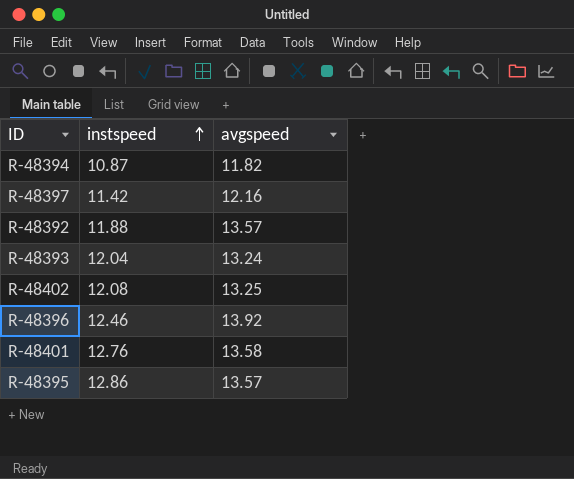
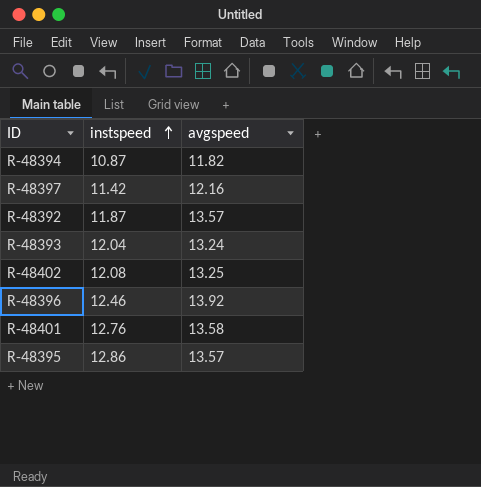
R-48392 | instspeed: 11.88 -> 11.87

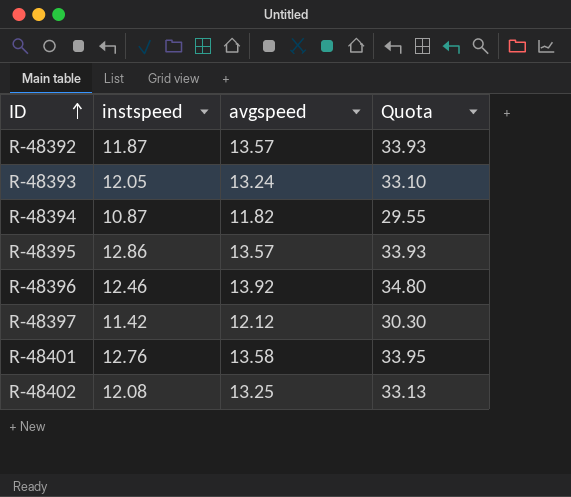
row order: instspeed ascending -> ID ascending
column Quota | formula: none -> [avgspeed] * 2.5
R-48393 | instspeed: 12.04 -> 12.05
R-48397 | avgspeed: 12.16 -> 12.12

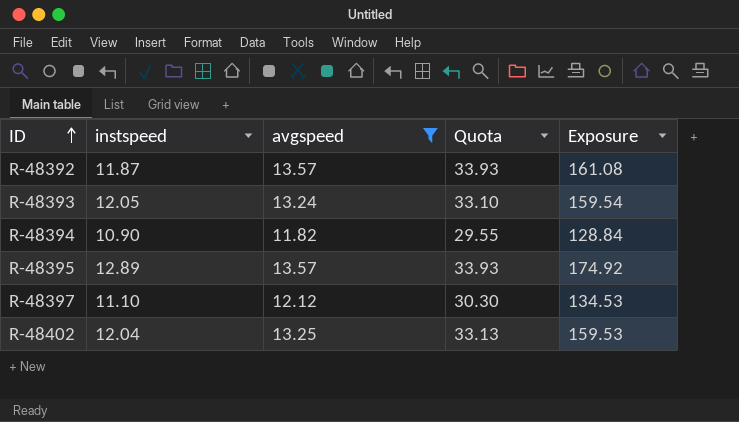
filter: none -> avgspeed <= 13.57
column Exposure | formula: none -> [instspeed] * [avgspeed]
R-48394 | instspeed: 10.87 -> 10.90
R-48395 | instspeed: 12.86 -> 12.89
R-48397 | instspeed: 11.42 -> 11.10
R-48402 | instspeed: 12.08 -> 12.04

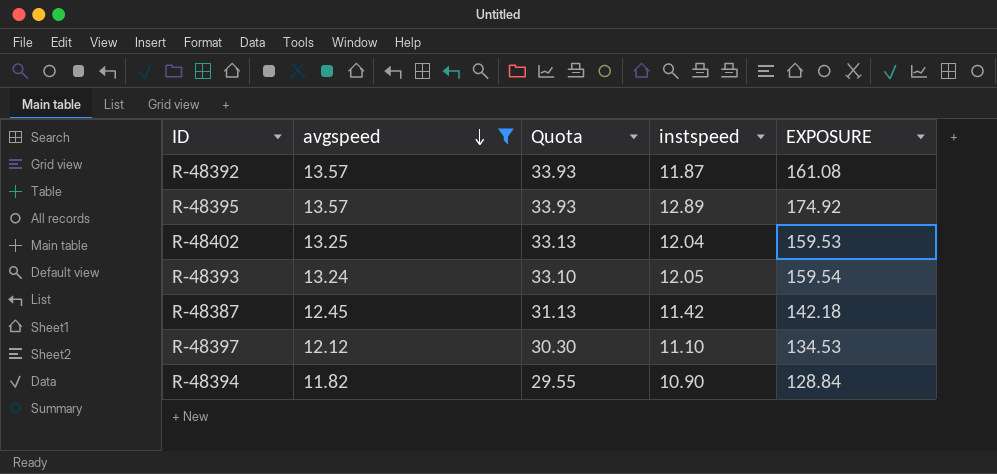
row order: ID ascending -> avgspeed descending
column instspeed | position: 2 -> 4
column name: Exposure -> EXPOSURE
row R-48387: none -> 12.45 | 31.13 | 11.42 | 142.18

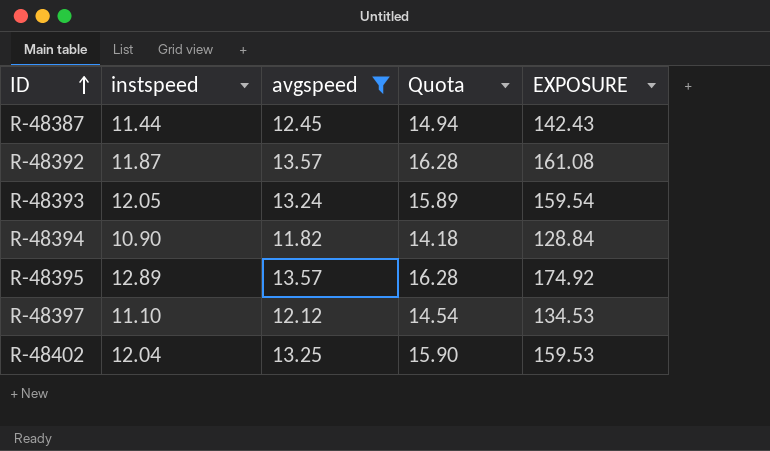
row order: avgspeed descending -> ID ascending
column instspeed | position: 4 -> 2
column Quota | formula: [avgspeed] * 2.5 -> [avgspeed] * 1.2
R-48387 | instspeed: 11.42 -> 11.44
R-48387 | EXPOSURE: 142.18 -> 142.43

